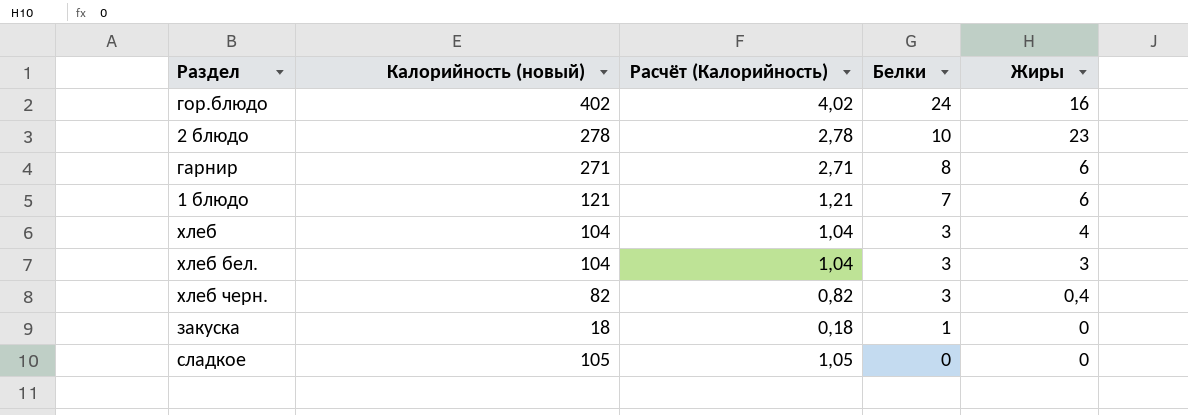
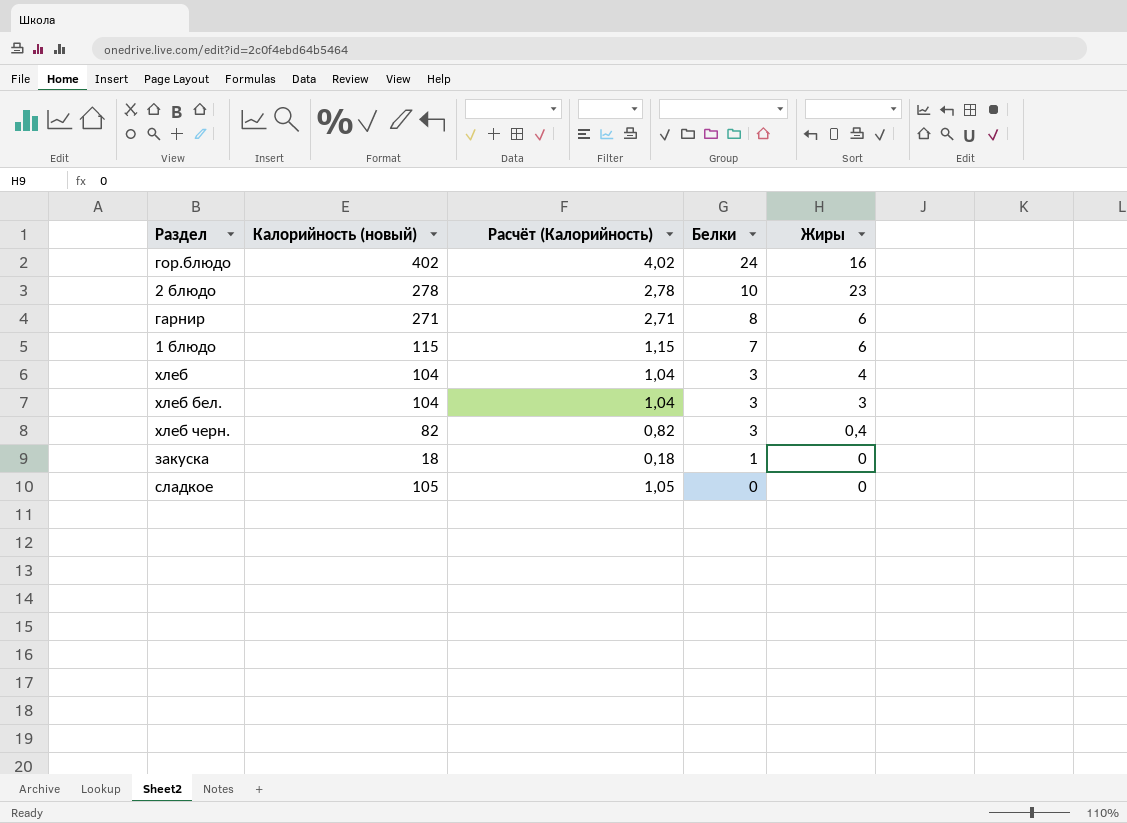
1 блюдо | Калорийность (новый): 121 -> 115
1 блюдо | Расчёт (Калорийность): 1,21 -> 1,15

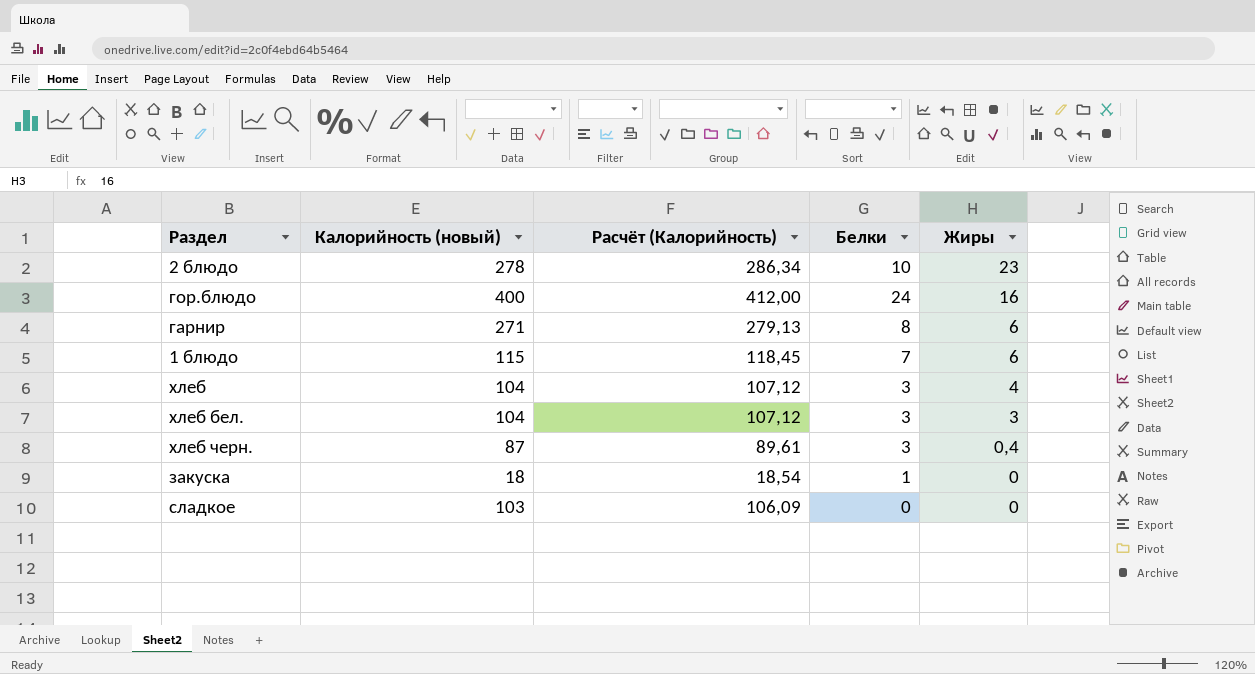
row order: Белки descending -> Жиры descending
column Расчёт (Калорийность) | formula: [Калорийность (новый)] * 0,01 -> [Калорийность (новый)] * 1,03
гор.блюдо | Калорийность (новый): 402 -> 400
хлеб черн. | Калорийность (новый): 82 -> 87
сладкое | Калорийность (новый): 105 -> 103

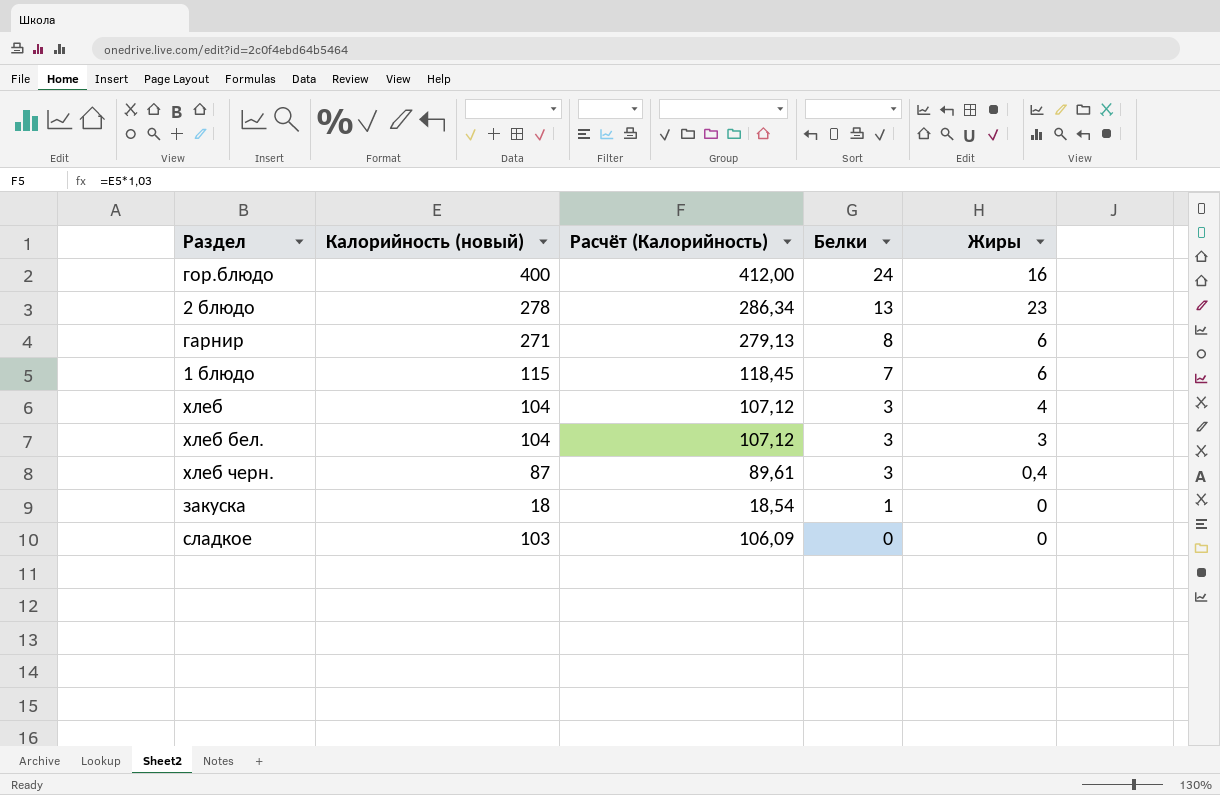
row order: Жиры descending -> Белки descending
2 блюдо | Белки: 10 -> 13

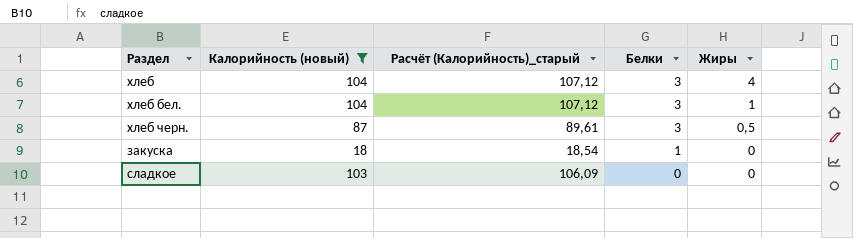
filter: none -> Калорийность (новый) <= 104
column name: Расчёт (Калорийность) -> Расчёт (Калорийность)_старый
хлеб бел. | Жиры: 3 -> 1
хлеб черн. | Жиры: 0,4 -> 0,5

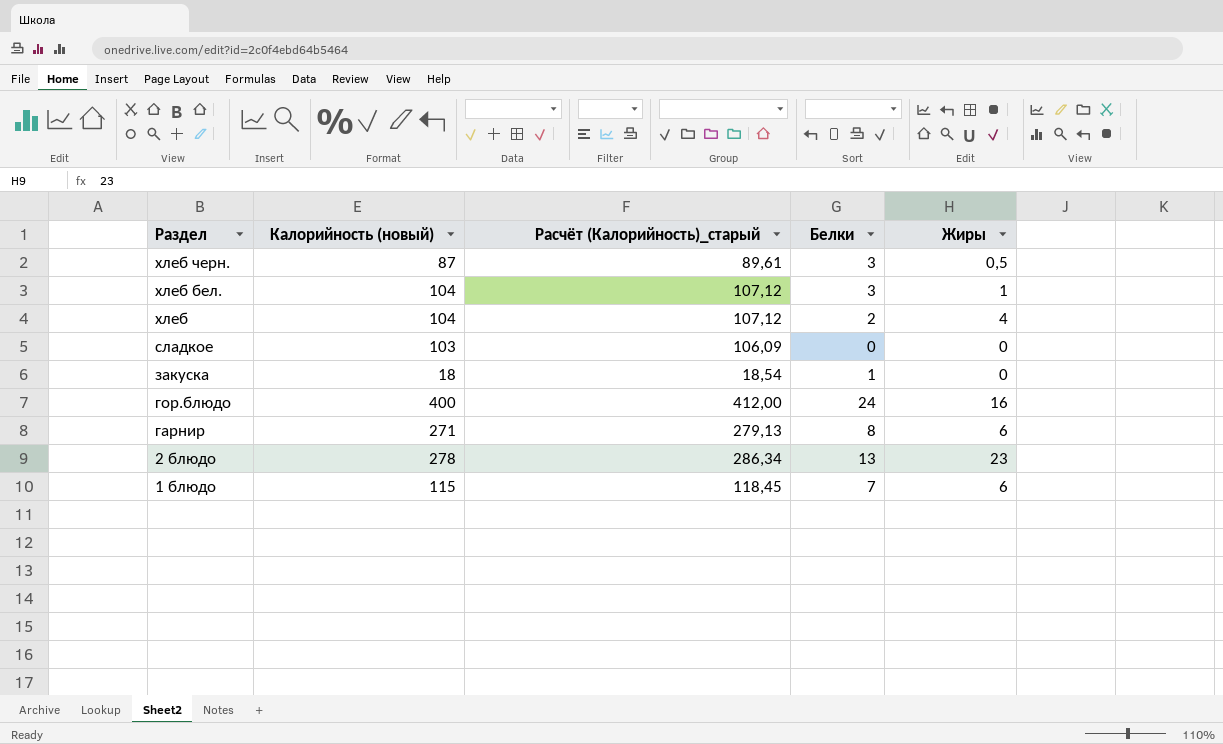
filter: Калорийность (новый) <= 104 -> none
row order: Белки descending -> Раздел descending
хлеб | Белки: 3 -> 2

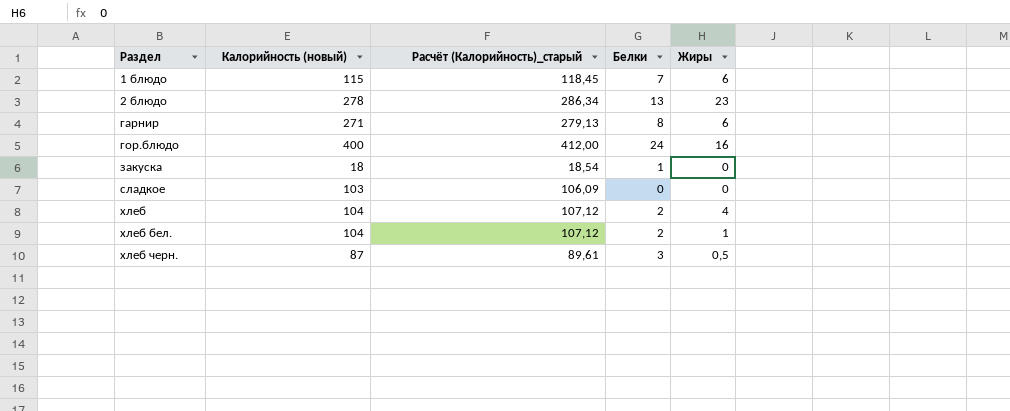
row order: Раздел descending -> Раздел ascending
хлеб бел. | Белки: 3 -> 2

